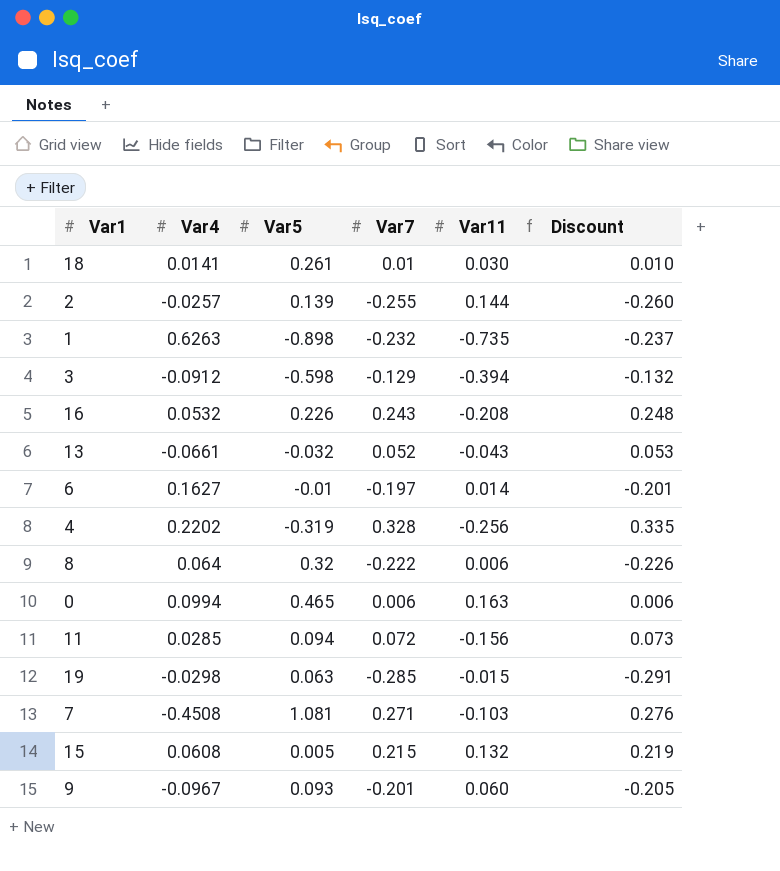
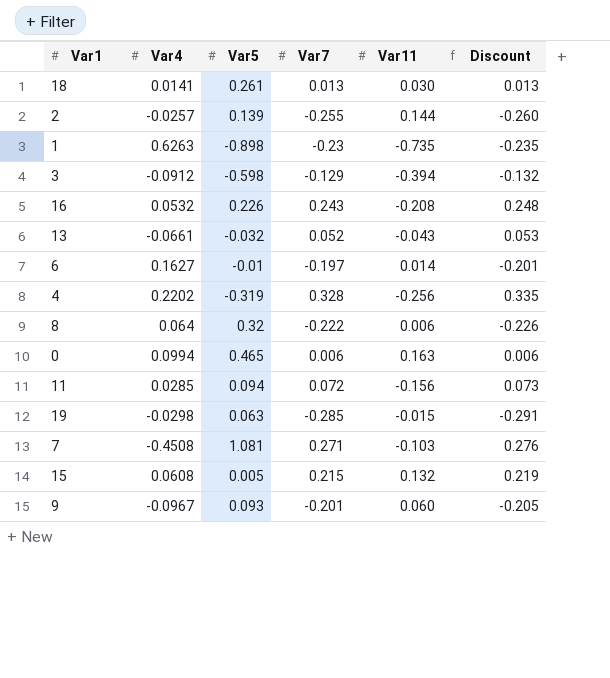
18 | Var7: 0.01 -> 0.013
18 | Discount: 0.010 -> 0.013
1 | Var7: -0.232 -> -0.23
1 | Discount: -0.237 -> -0.235

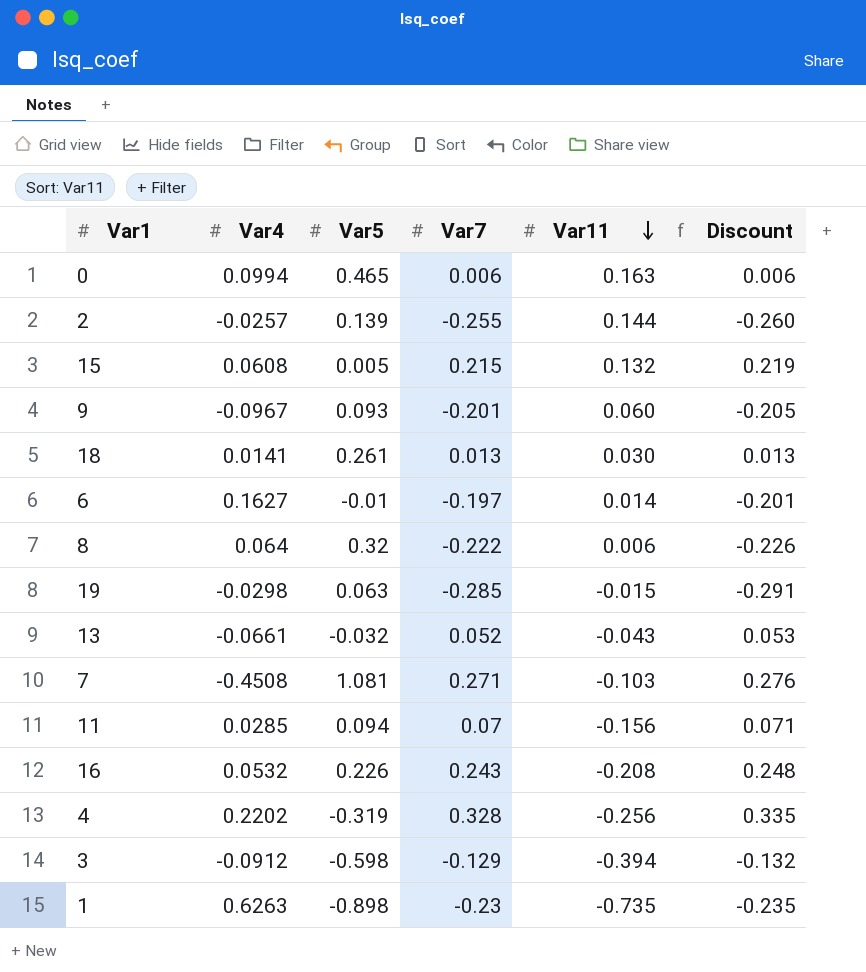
row order: none -> Var11 descending
11 | Var7: 0.072 -> 0.07
11 | Discount: 0.073 -> 0.071

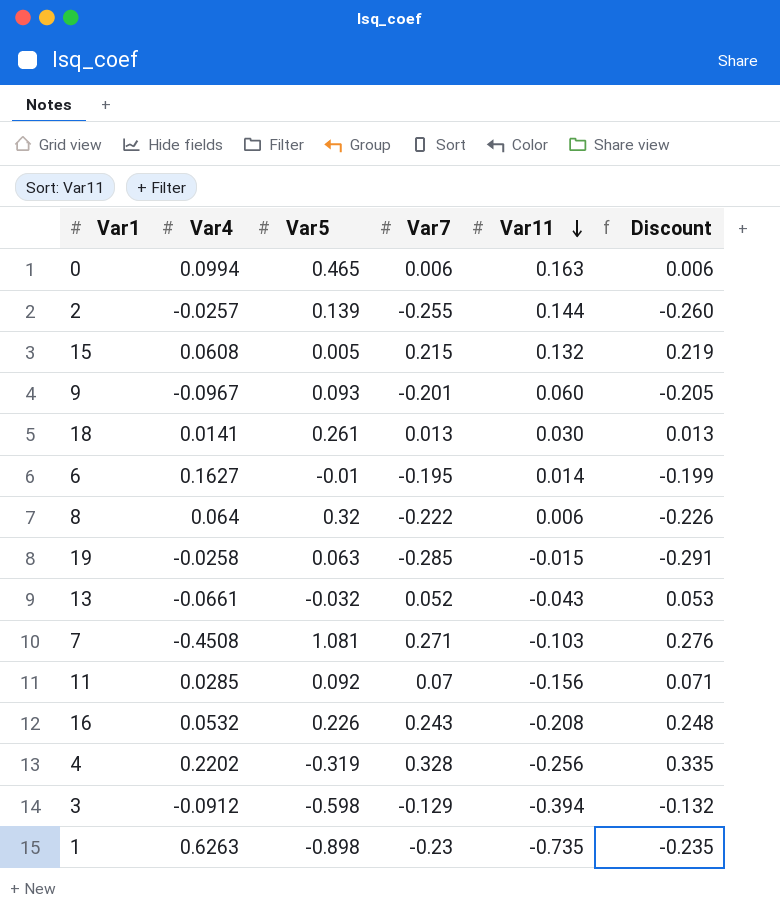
6 | Var7: -0.197 -> -0.195
6 | Discount: -0.201 -> -0.199
19 | Var4: -0.0298 -> -0.0258
11 | Var5: 0.094 -> 0.092

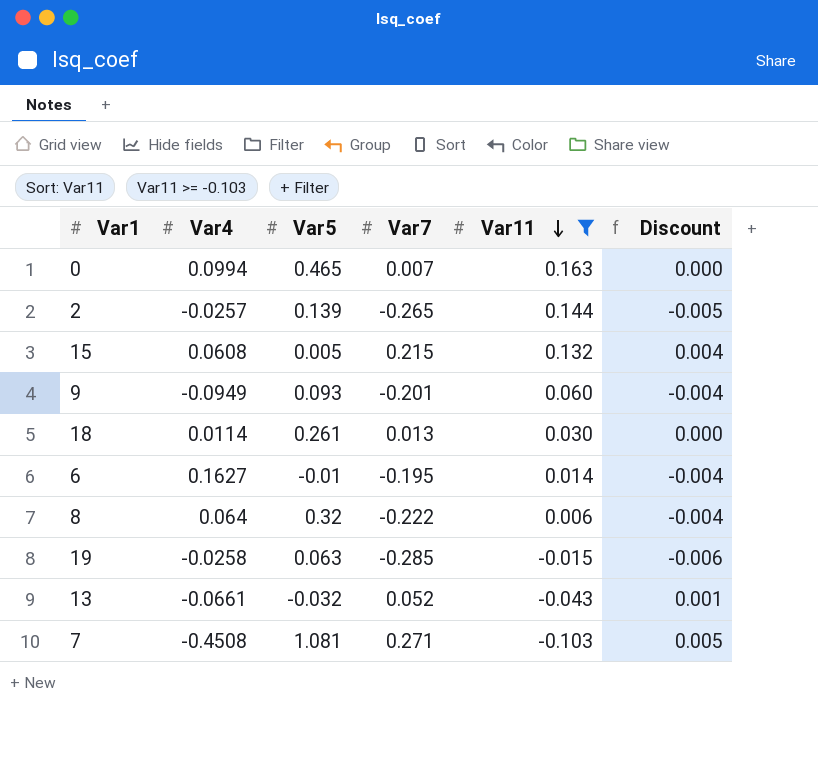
filter: none -> Var11 >= -0.103
column Discount | formula: [Var7] * 1.02 -> [Var7] * 0.02
0 | Var7: 0.006 -> 0.007
2 | Var7: -0.255 -> -0.265
9 | Var4: -0.0967 -> -0.0949
18 | Var4: 0.0141 -> 0.0114

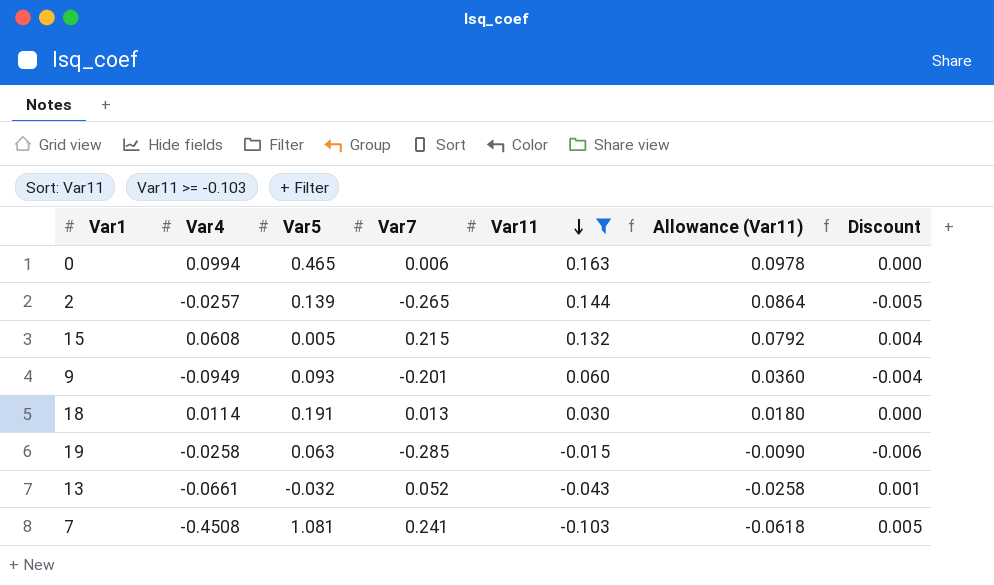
column Allowance (Var11) | formula: none -> [Var11] * 0.6
row 6: 0.1627 | -0.01 | -0.195 | 0.014 | -0.004 -> none
row 8: 0.064 | 0.32 | -0.222 | 0.006 | -0.004 -> none
0 | Var7: 0.007 -> 0.006
18 | Var5: 0.261 -> 0.191
7 | Var7: 0.271 -> 0.241

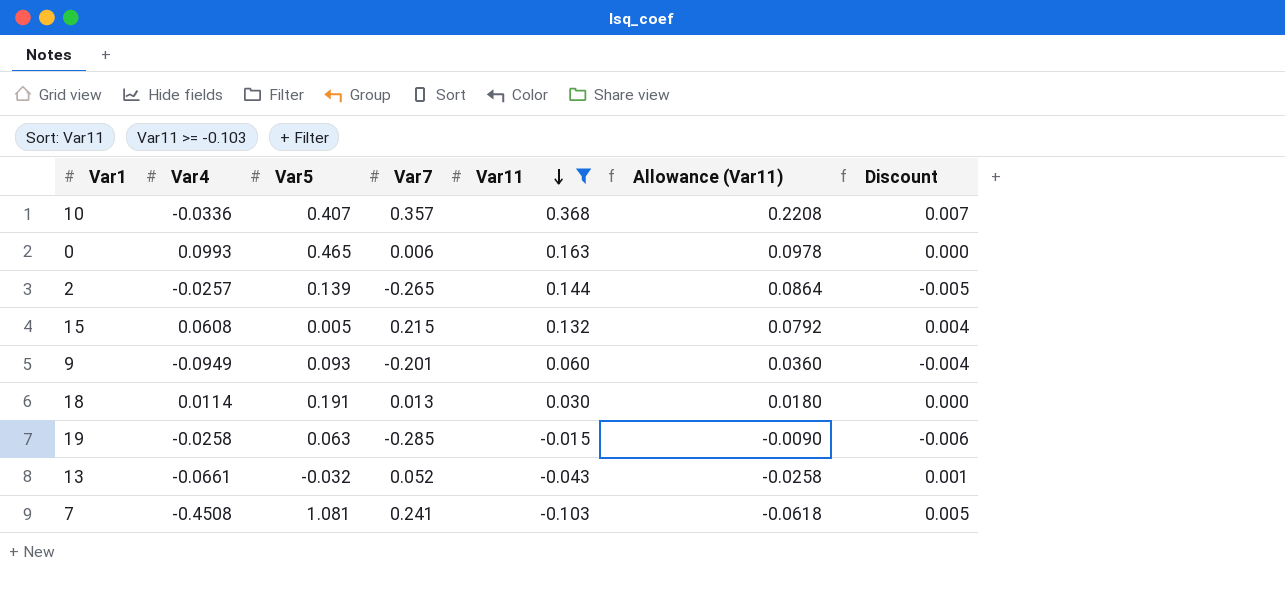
row 10: none -> -0.0336 | 0.407 | 0.357 | 0.368 | 0.2208 | 0.007
0 | Var4: 0.0994 -> 0.0993

